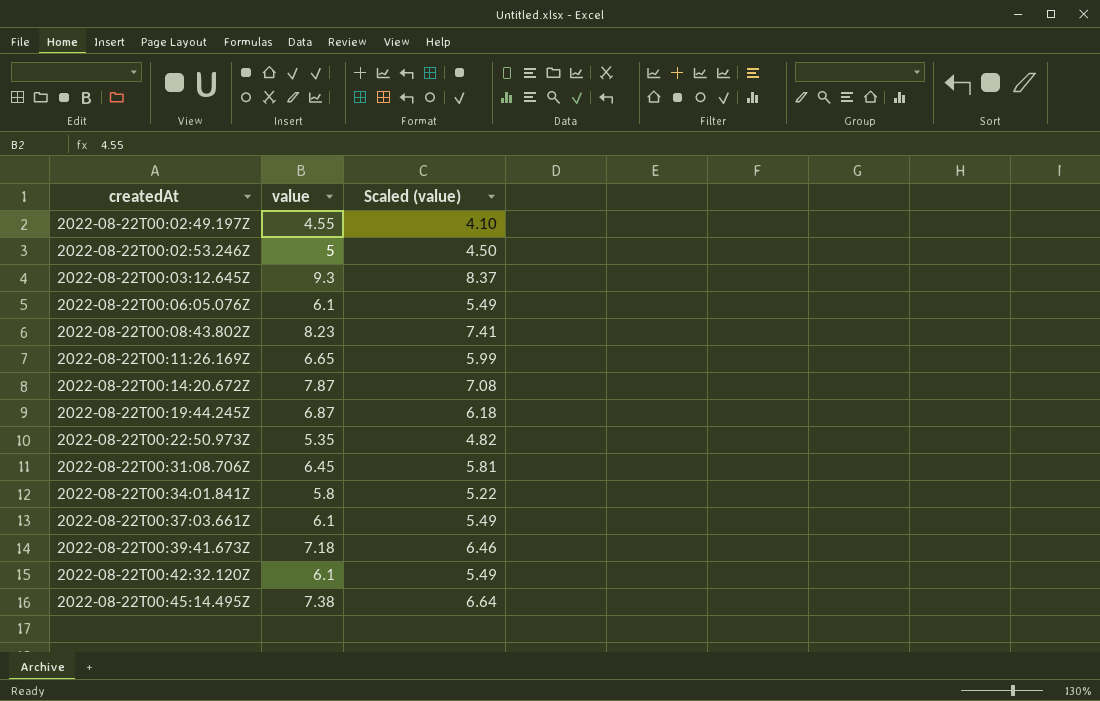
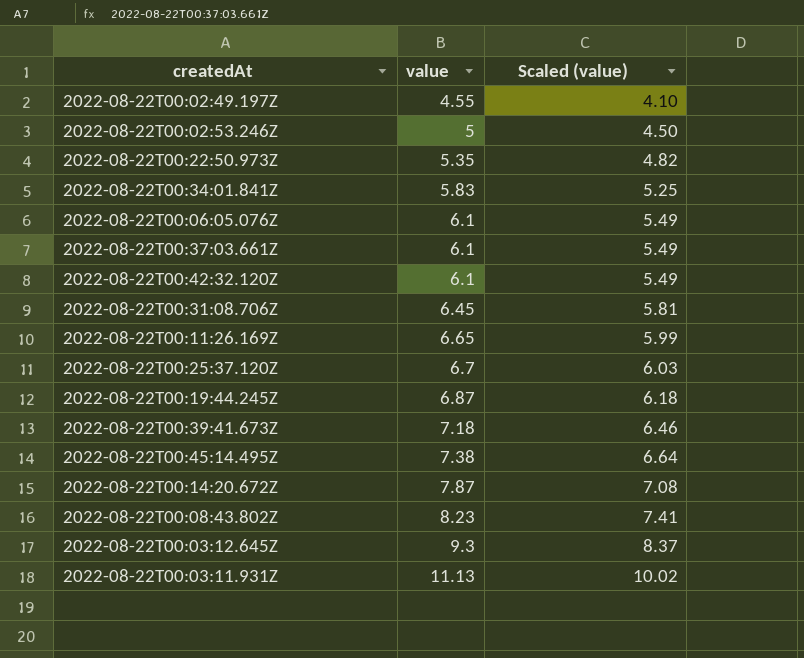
row order: createdAt ascending -> value ascending
2022-08-22T00:34:01.841Z | value: 5.8 -> 5.83
2022-08-22T00:34:01.841Z | Scaled (value): 5.22 -> 5.25
row 2022-08-22T00:25:37.120Z: none -> 6.7 | 6.03
row 2022-08-22T00:03:11.931Z: none -> 11.13 | 10.02

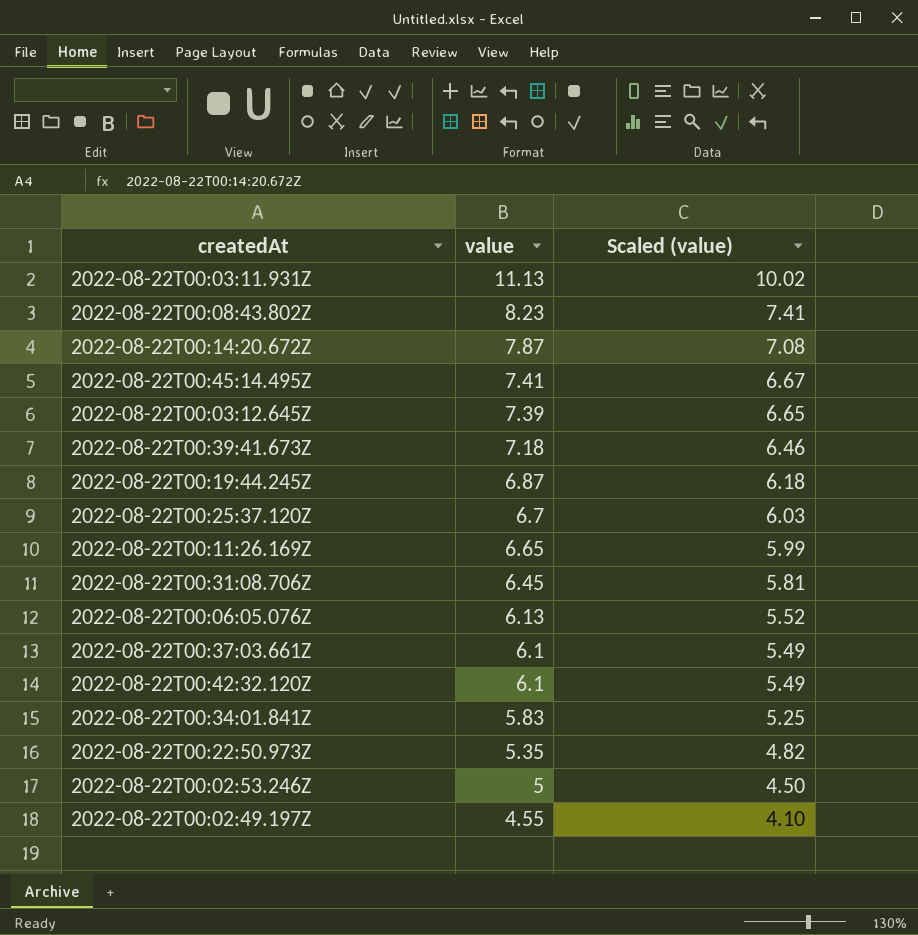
row order: value ascending -> value descending
2022-08-22T00:45:14.495Z | value: 7.38 -> 7.41
2022-08-22T00:45:14.495Z | Scaled (value): 6.64 -> 6.67
2022-08-22T00:03:12.645Z | value: 9.3 -> 7.39
2022-08-22T00:03:12.645Z | Scaled (value): 8.37 -> 6.65
2022-08-22T00:06:05.076Z | value: 6.1 -> 6.13
2022-08-22T00:06:05.076Z | Scaled (value): 5.49 -> 5.52

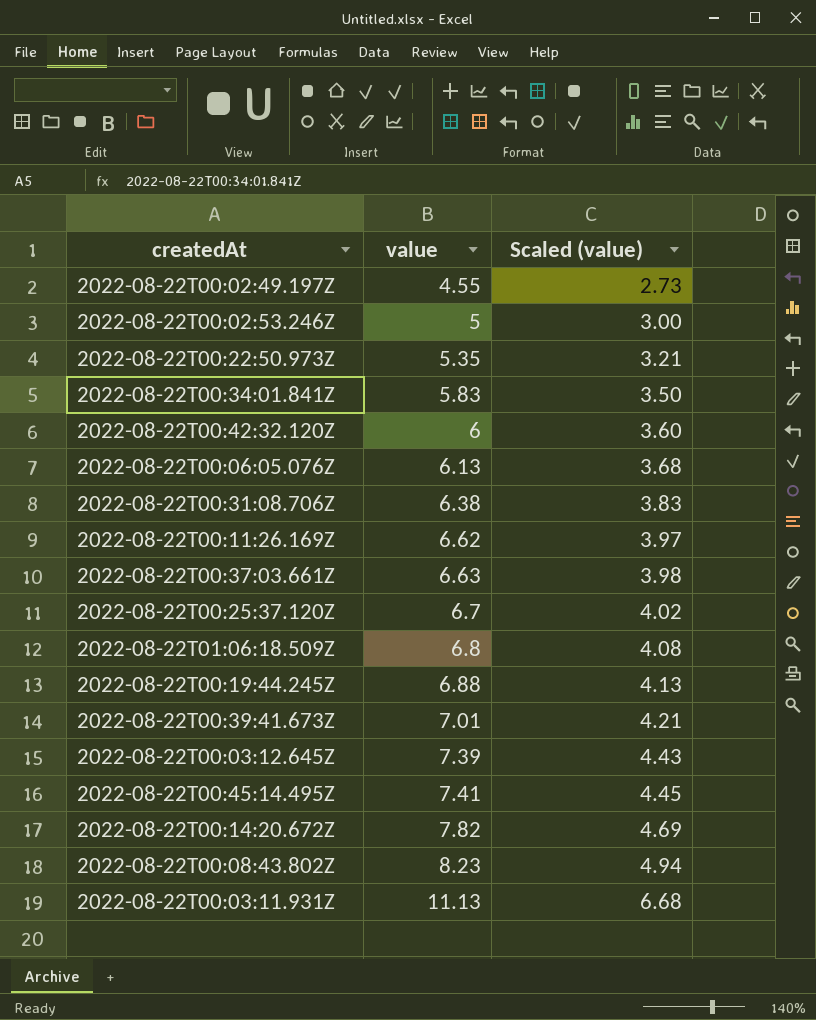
row order: value descending -> value ascending
column Scaled (value) | formula: [value] * 0.9 -> [value] * 0.6
2022-08-22T00:42:32.120Z | value: 6.1 -> 6
2022-08-22T00:31:08.706Z | value: 6.45 -> 6.38
2022-08-22T00:11:26.169Z | value: 6.65 -> 6.62
2022-08-22T00:37:03.661Z | value: 6.1 -> 6.63
row 2022-08-22T01:06:18.509Z: none -> 6.8 | 4.08
2022-08-22T00:19:44.245Z | value: 6.87 -> 6.88
2022-08-22T00:39:41.673Z | value: 7.18 -> 7.01
2022-08-22T00:14:20.672Z | value: 7.87 -> 7.82

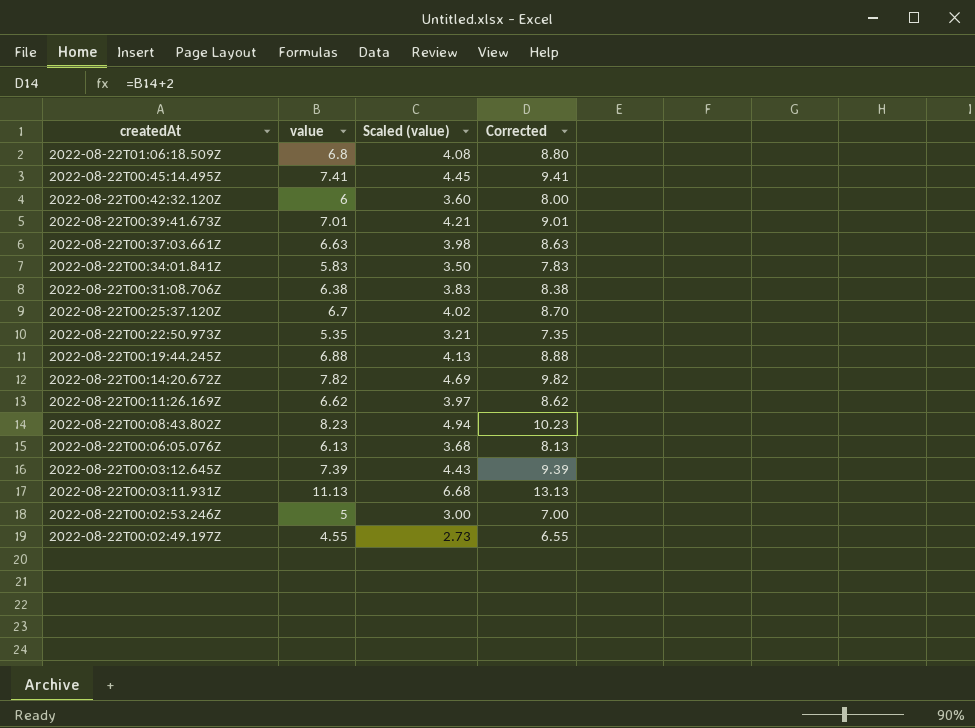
row order: value ascending -> createdAt descending
column Corrected | formula: none -> [value] + 2

